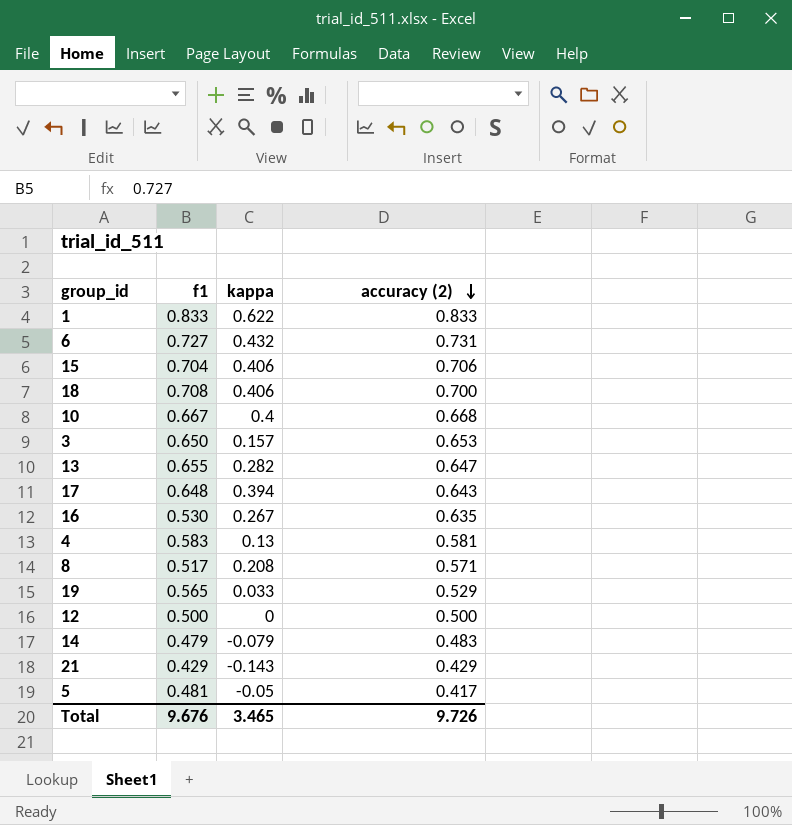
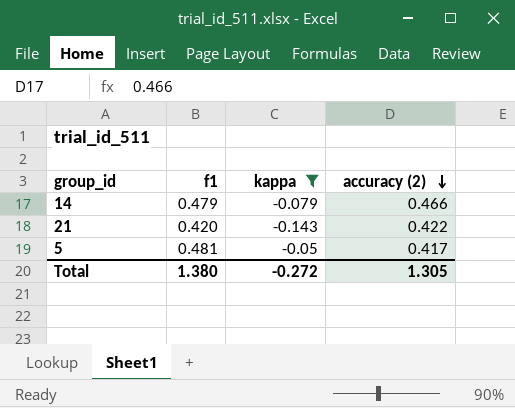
filter: none -> kappa <= -0.05
14 | accuracy (2): 0.483 -> 0.466
21 | f1: 0.429 -> 0.420
21 | accuracy (2): 0.429 -> 0.422
Total | f1: 9.676 -> 1.380
Total | kappa: 3.465 -> -0.272
Total | accuracy (2): 9.726 -> 1.305

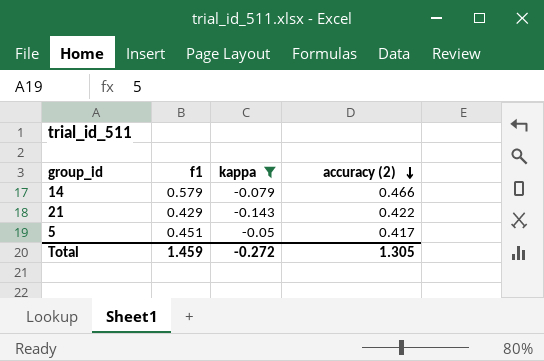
14 | f1: 0.479 -> 0.579
21 | f1: 0.420 -> 0.429
5 | f1: 0.481 -> 0.451
Total | f1: 1.380 -> 1.459

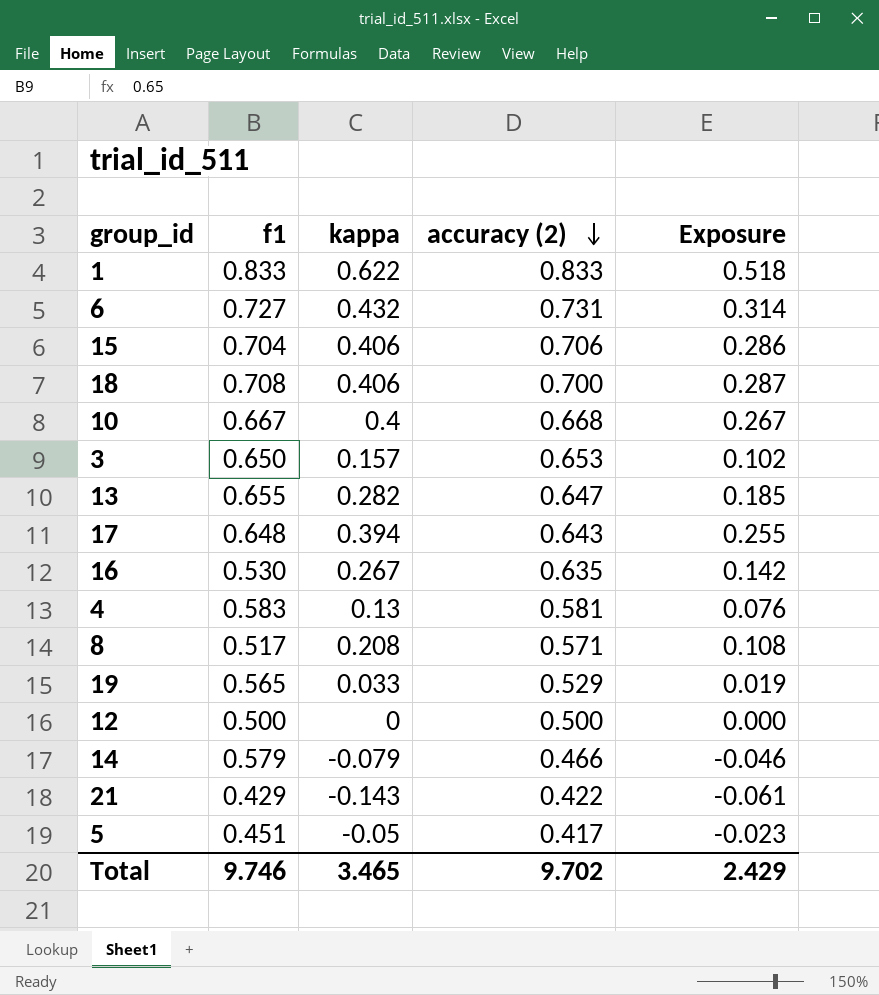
filter: kappa <= -0.05 -> none
column Exposure | formula: none -> [f1] * [kappa]
Total | f1: 1.459 -> 9.746
Total | kappa: -0.272 -> 3.465
Total | accuracy (2): 1.305 -> 9.702

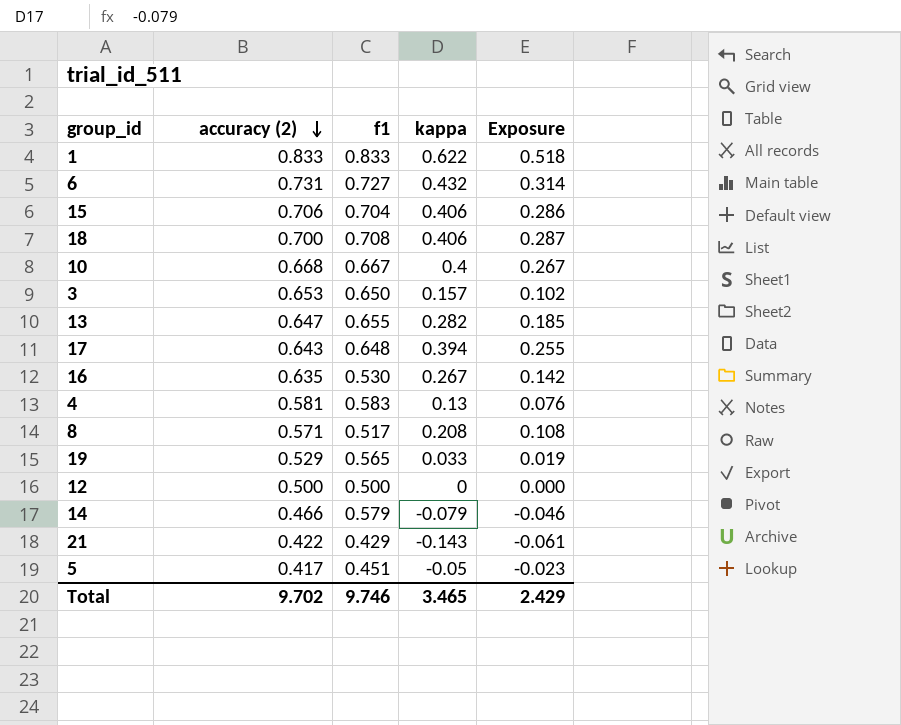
column accuracy (2) | position: 4 -> 2

